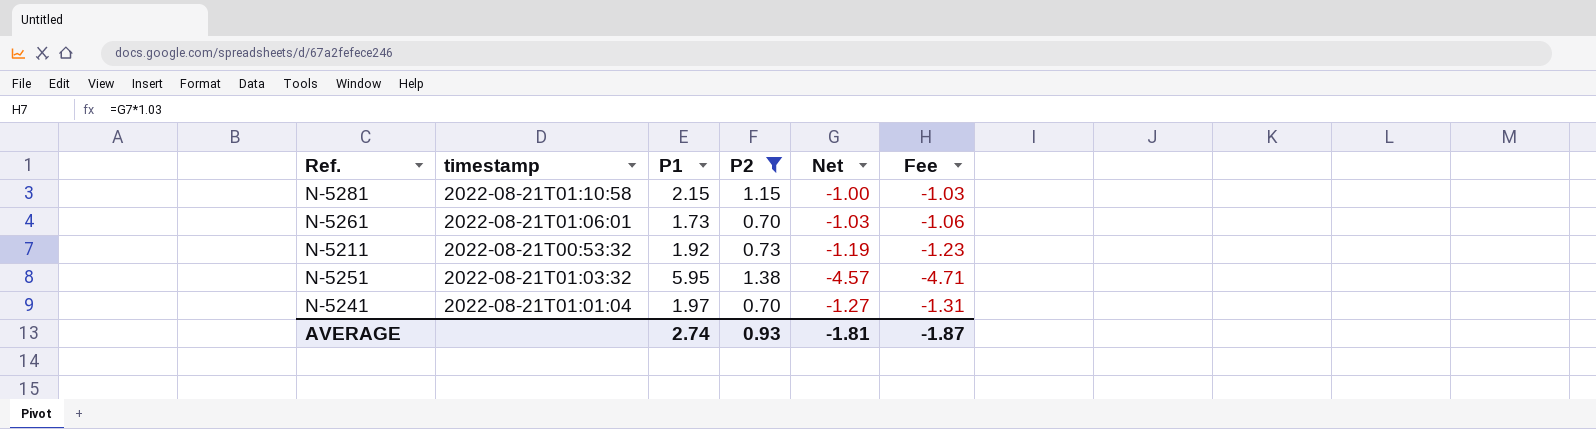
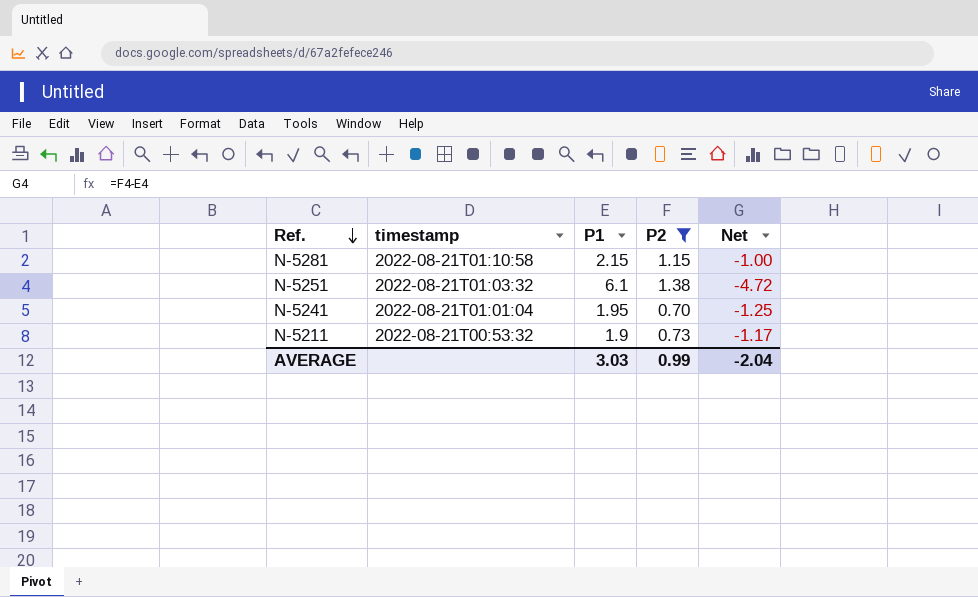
row order: none -> Ref. descending
column Fee | formula: [Net] * 1.03 -> none
row N-5261: 2022-08-21T01:06:01 | 1.73 | 0.70 | -1.03 | -1.06 -> none
N-5251 | P1: 5.95 -> 6.1
N-5251 | Net: -4.57 -> -4.72
N-5241 | P1: 1.97 -> 1.95
N-5241 | Net: -1.27 -> -1.25
N-5211 | P1: 1.92 -> 1.9
N-5211 | Net: -1.19 -> -1.17
AVERAGE | P1: 2.74 -> 3.03
AVERAGE | P2: 0.93 -> 0.99
AVERAGE | Net: -1.81 -> -2.04

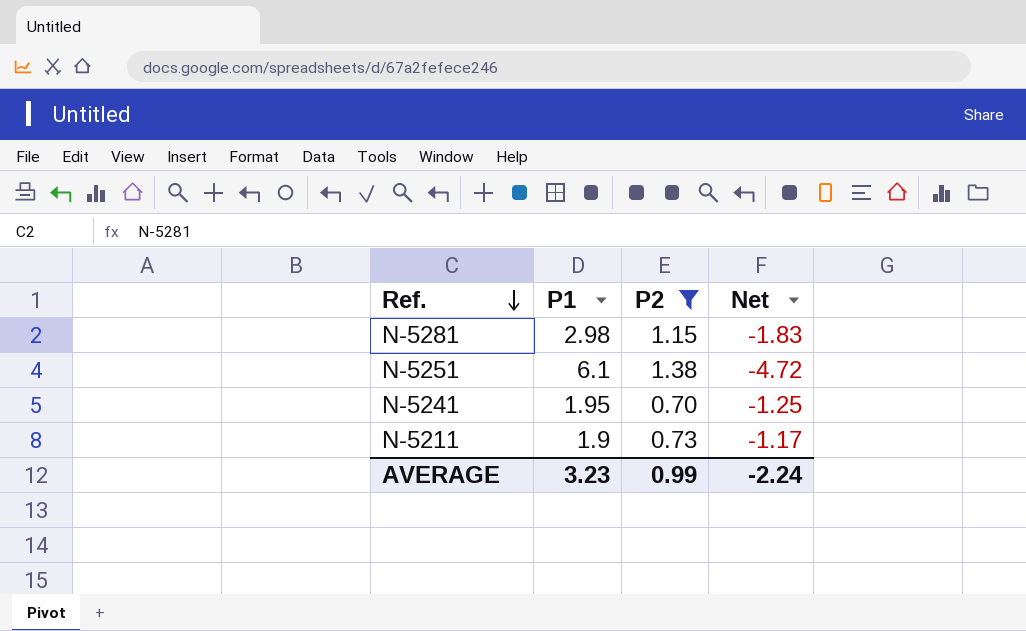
column timestamp | position: 2 -> none
N-5281 | P1: 2.15 -> 2.98
N-5281 | Net: -1.00 -> -1.83
AVERAGE | P1: 3.03 -> 3.23
AVERAGE | Net: -2.04 -> -2.24

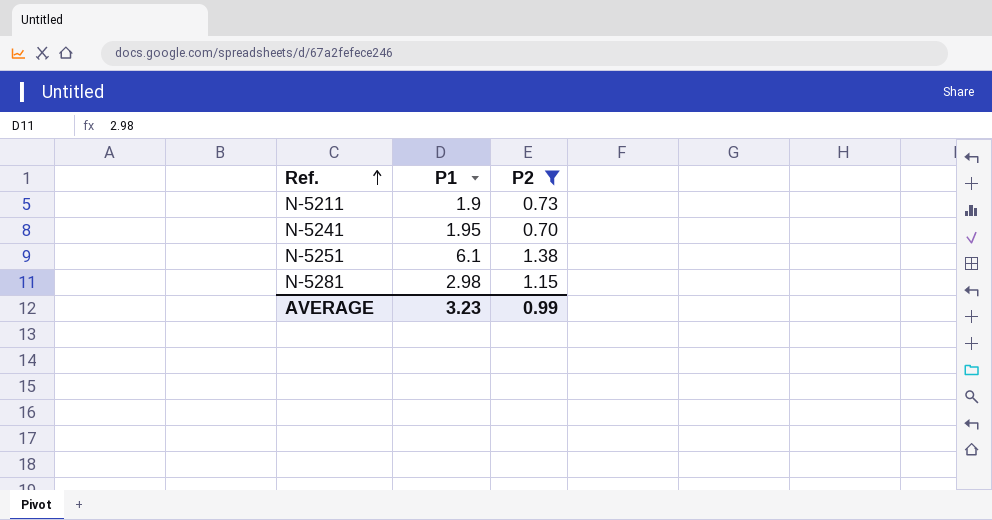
row order: Ref. descending -> Ref. ascending
column Net | formula: [P2] - [P1] -> none

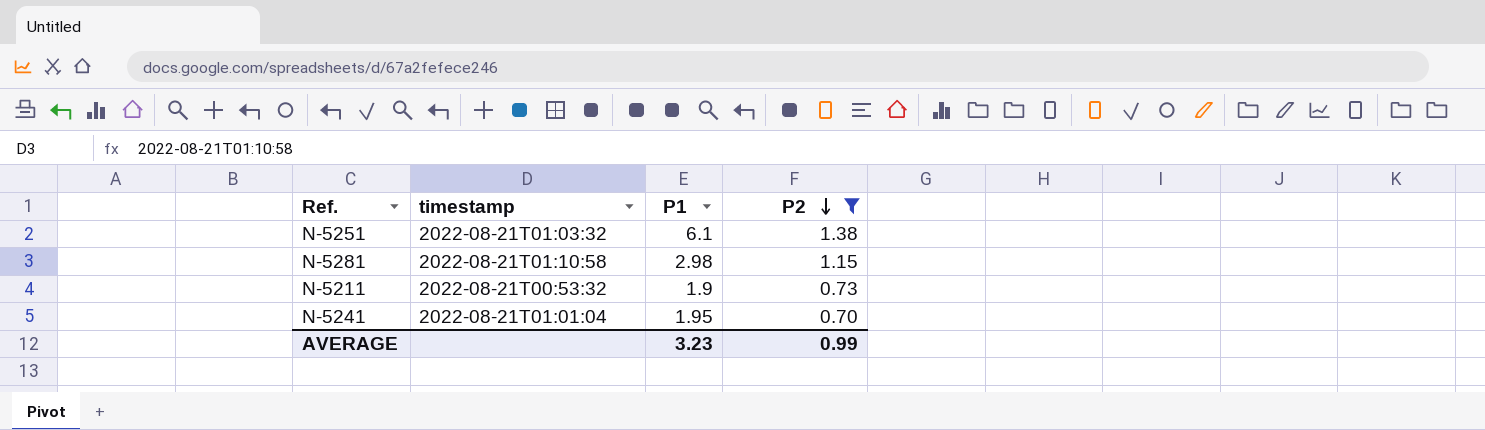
row order: Ref. ascending -> P2 descending
column timestamp | position: none -> 2

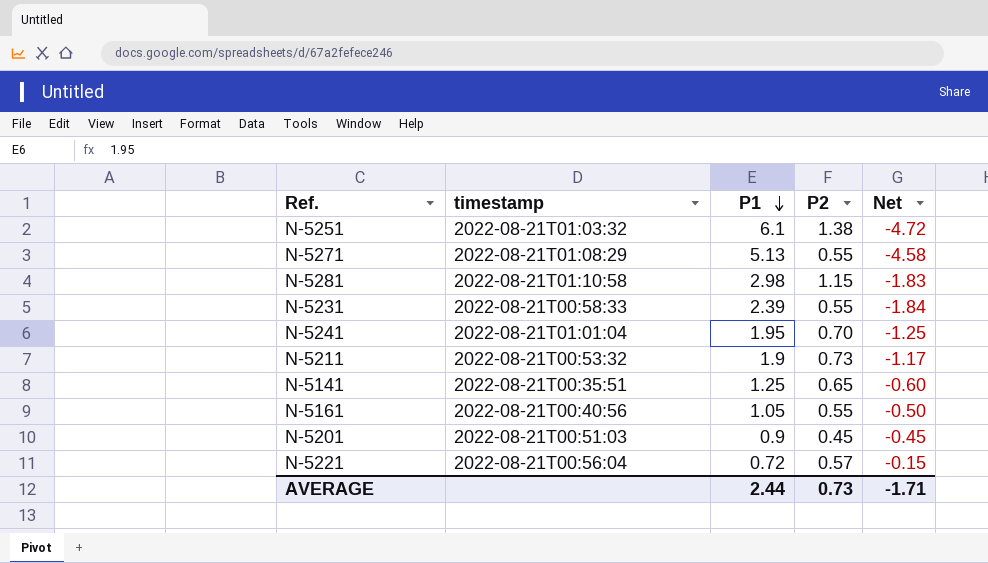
filter: P2 >= 0.70 -> none
row order: P2 descending -> P1 descending
column Net | formula: none -> [P2] - [P1]
AVERAGE | P1: 3.23 -> 2.44
AVERAGE | P2: 0.99 -> 0.73

